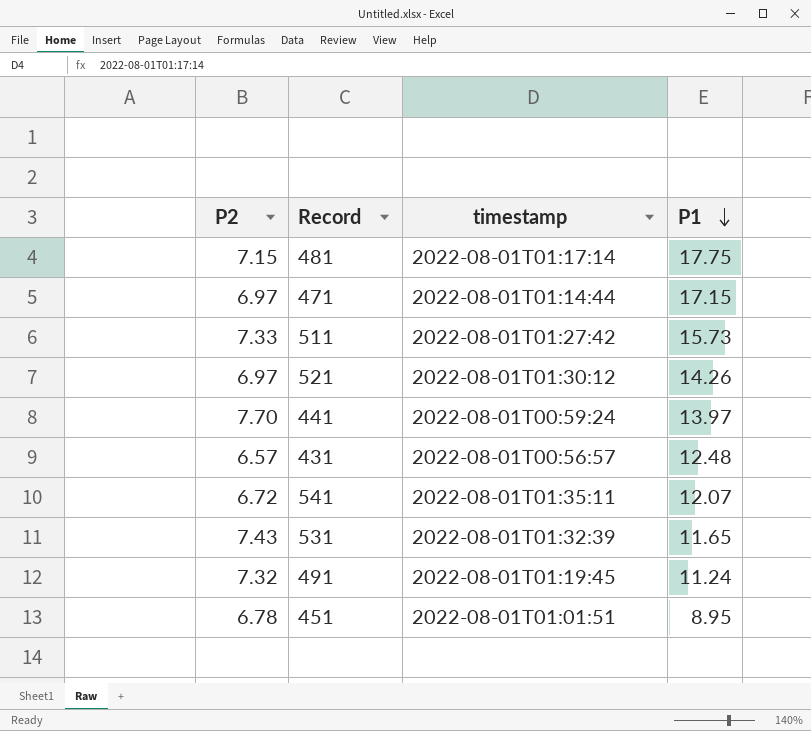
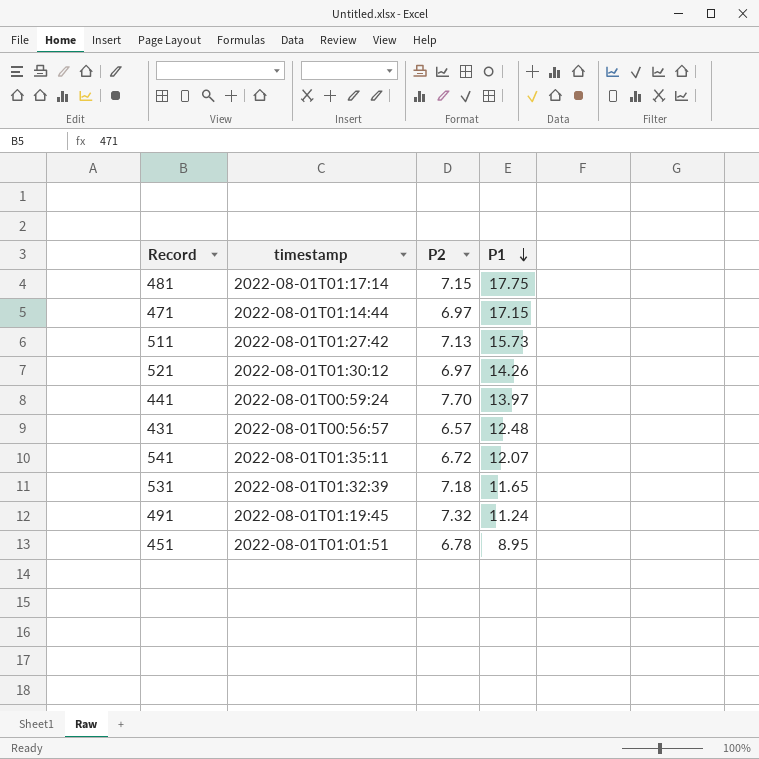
column P2 | position: 1 -> 3
511 | P2: 7.33 -> 7.13
531 | P2: 7.43 -> 7.18

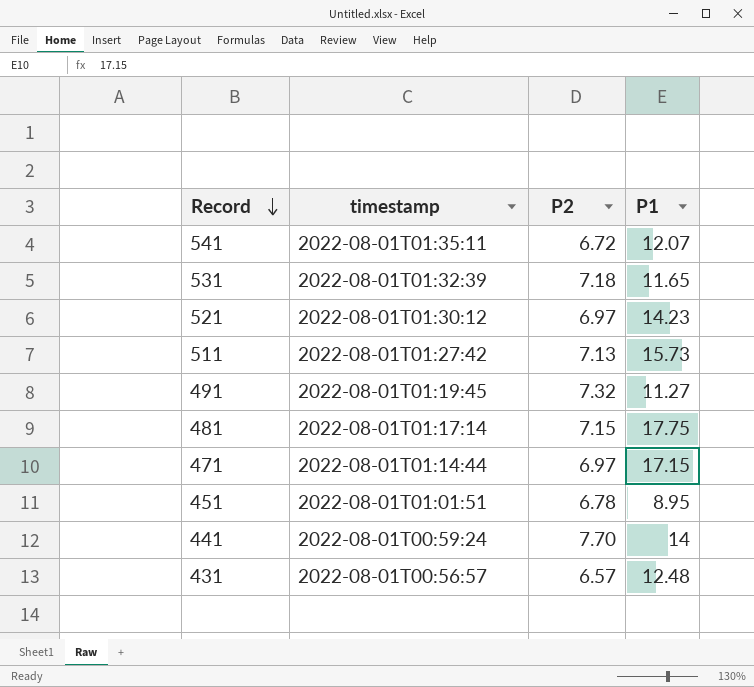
row order: P1 descending -> Record descending
521 | P1: 14.26 -> 14.23
491 | P1: 11.24 -> 11.27
441 | P1: 13.97 -> 14

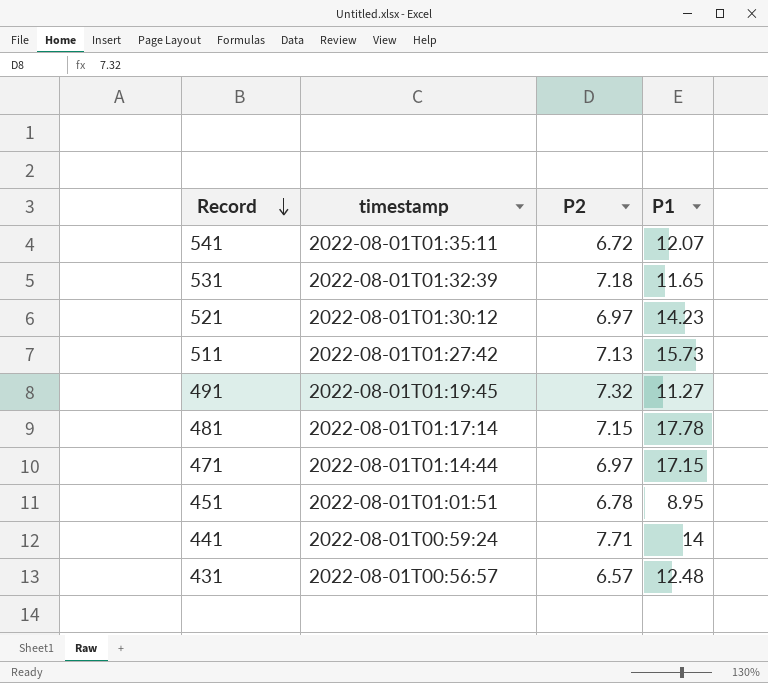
481 | P1: 17.75 -> 17.78
441 | P2: 7.70 -> 7.71

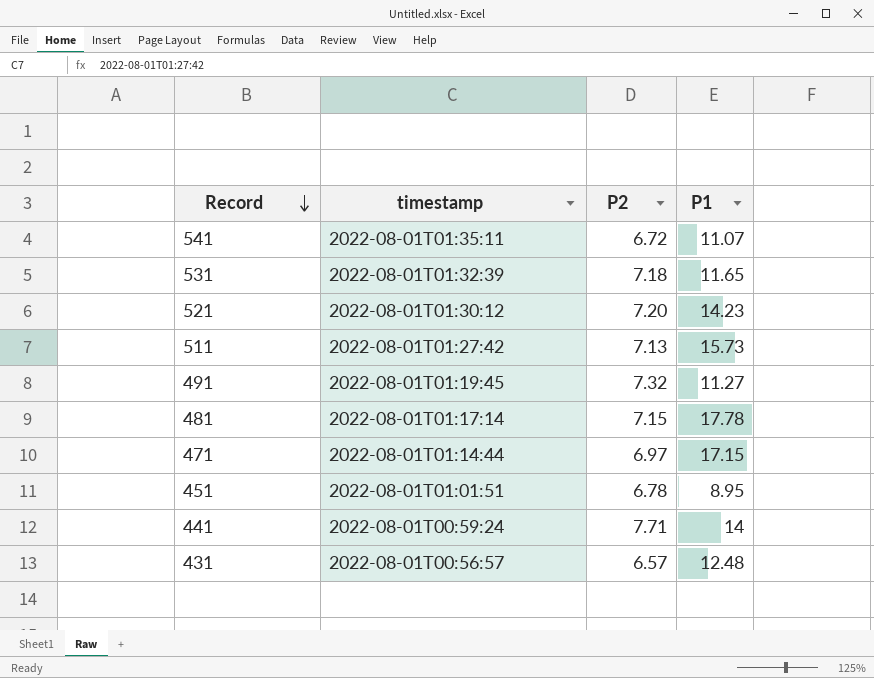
541 | P1: 12.07 -> 11.07
521 | P2: 6.97 -> 7.20

